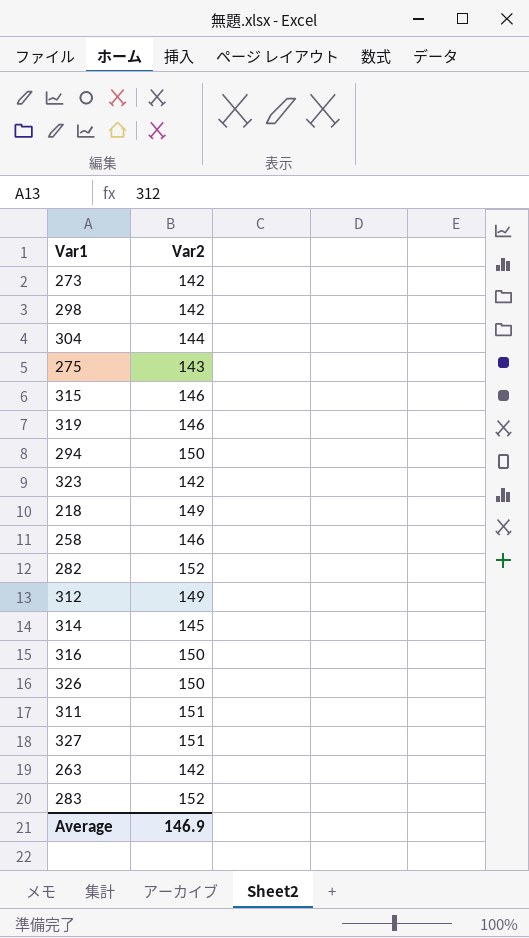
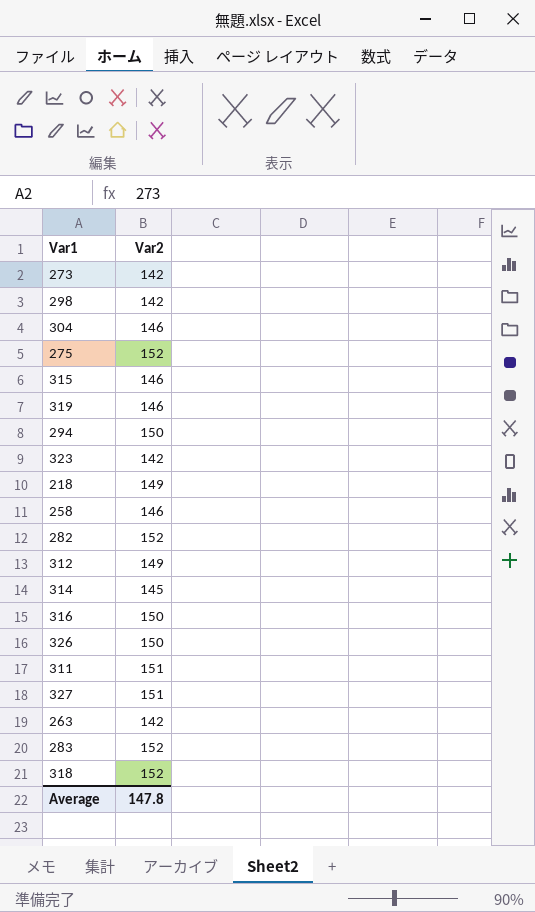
304 | Var2: 144 -> 146
275 | Var2: 143 -> 152
row 318: none -> 152
Average | Var2: 146.9 -> 147.8

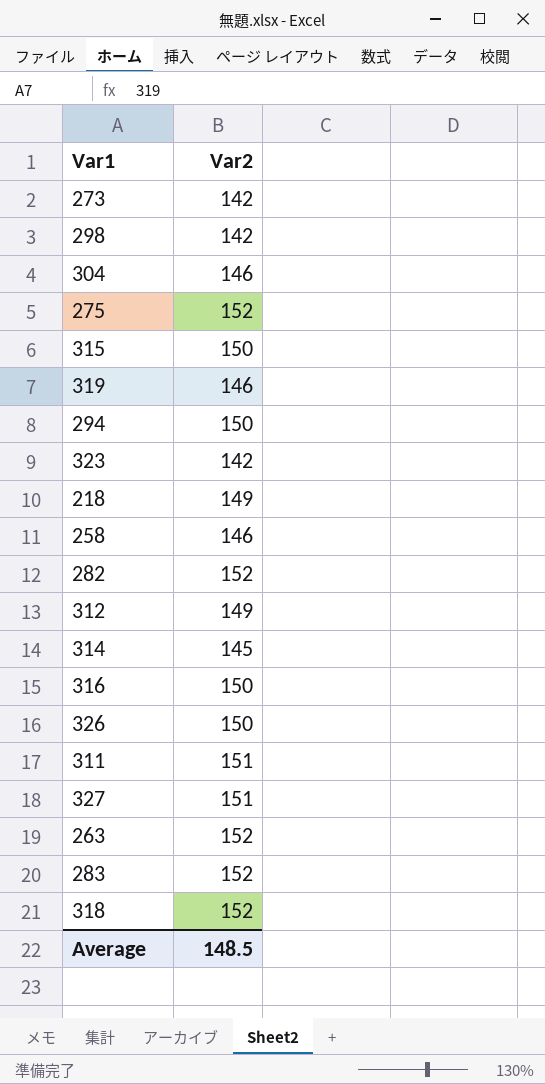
315 | Var2: 146 -> 150
263 | Var2: 142 -> 152
Average | Var2: 147.8 -> 148.5

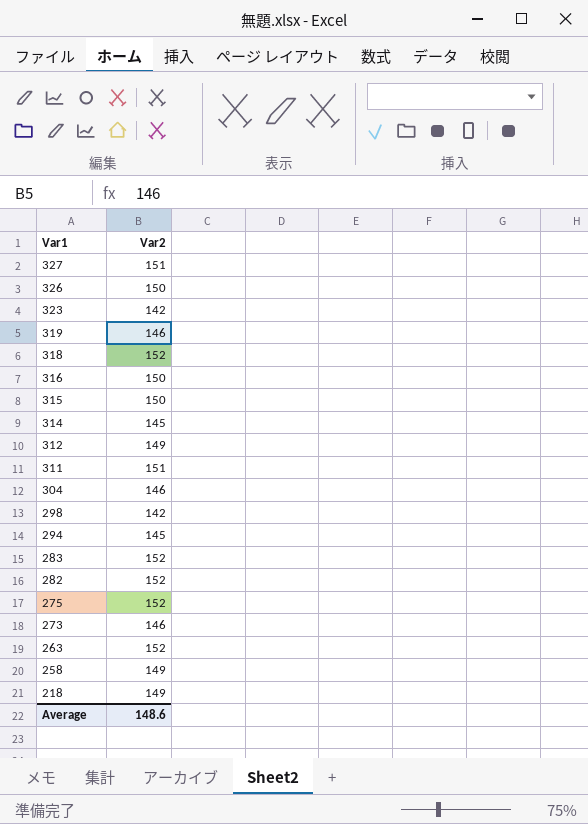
row order: none -> Var1 descending
294 | Var2: 150 -> 145
273 | Var2: 142 -> 146
258 | Var2: 146 -> 149
Average | Var2: 148.5 -> 148.6

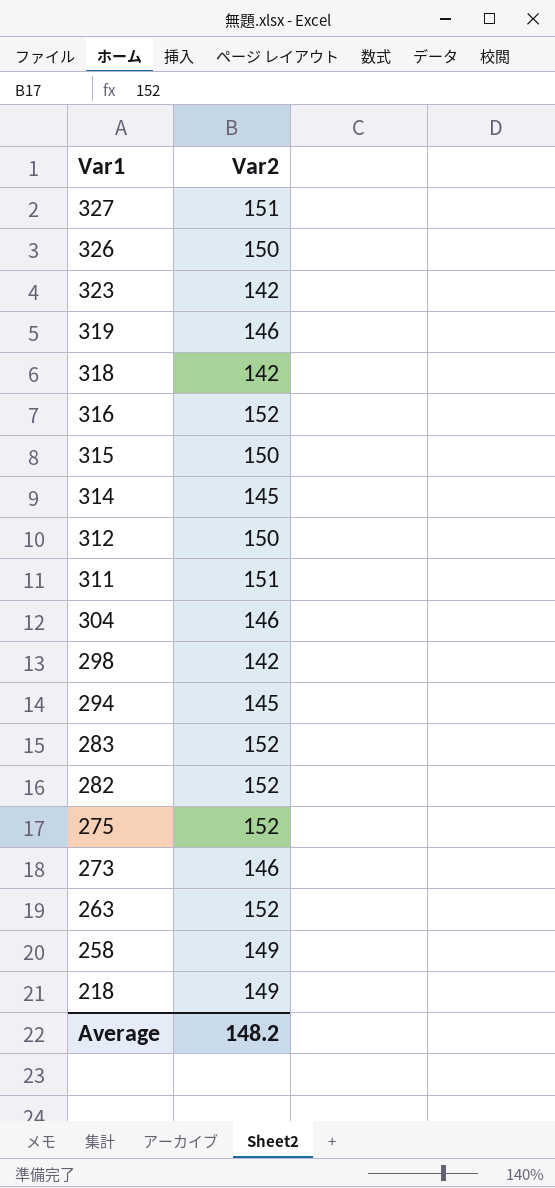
318 | Var2: 152 -> 142
316 | Var2: 150 -> 152
312 | Var2: 149 -> 150
Average | Var2: 148.6 -> 148.2

